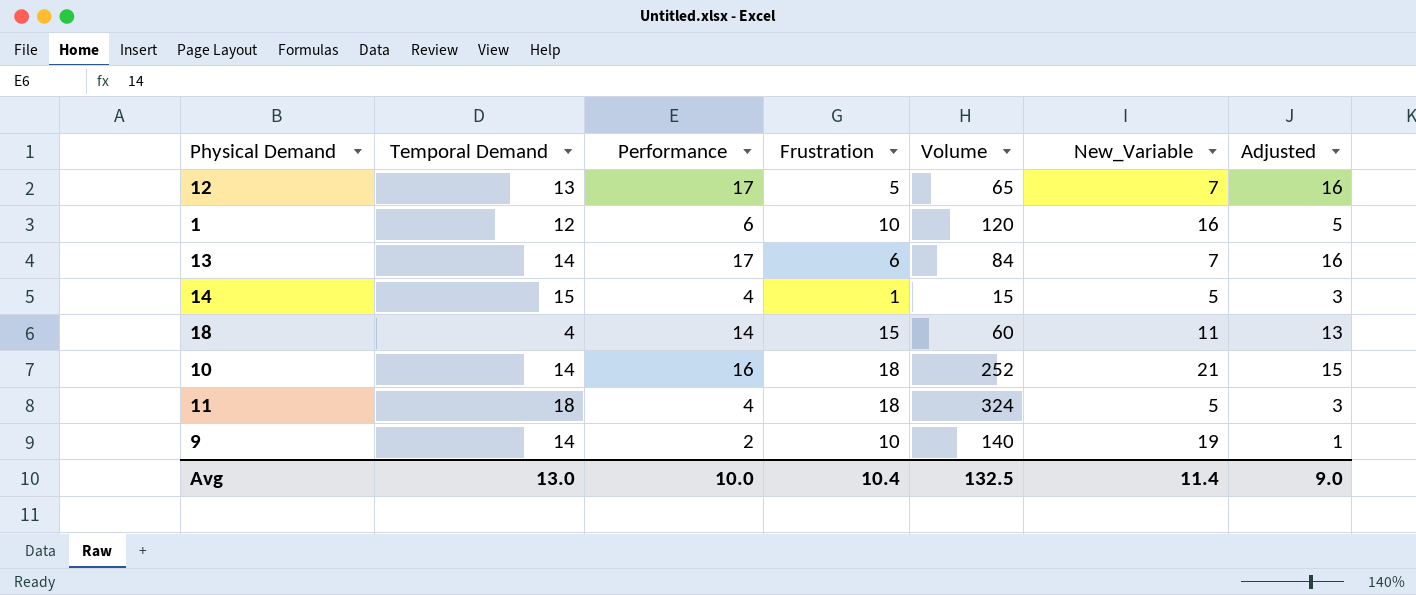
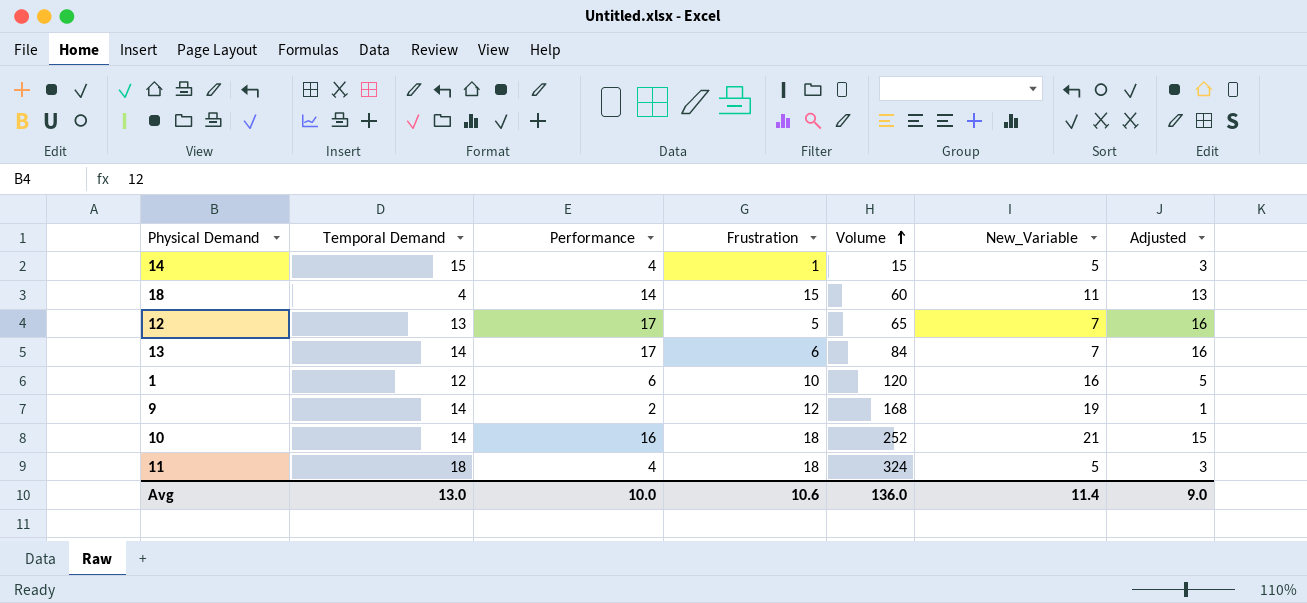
row order: none -> Volume ascending
9 | Frustration: 10 -> 12
9 | Volume: 140 -> 168
Avg | Frustration: 10.4 -> 10.6
Avg | Volume: 132.5 -> 136.0

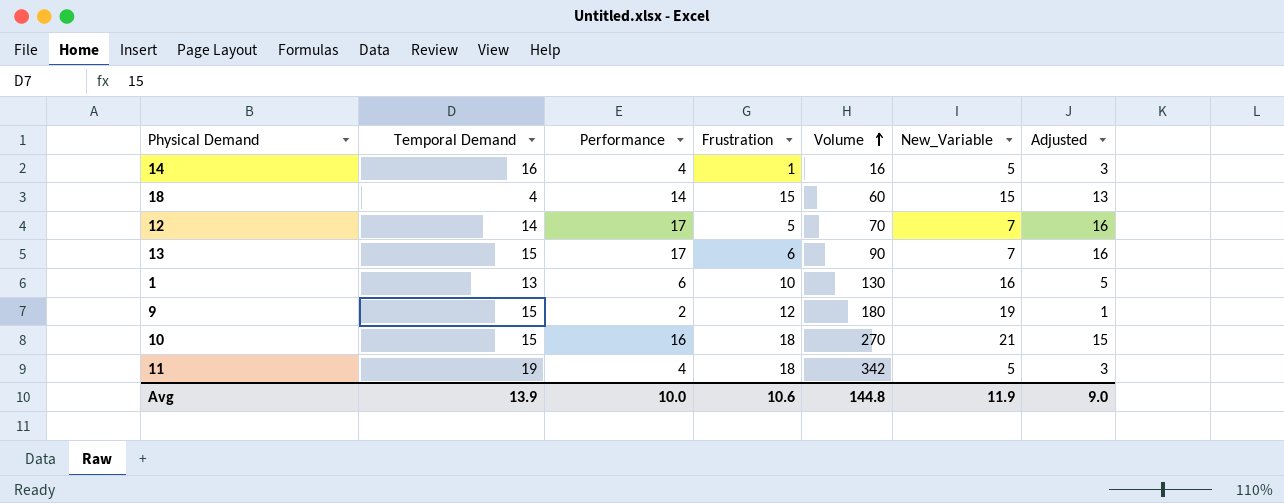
14 | Temporal Demand: 15 -> 16
14 | Volume: 15 -> 16
18 | New_Variable: 11 -> 15
12 | Temporal Demand: 13 -> 14
12 | Volume: 65 -> 70
13 | Temporal Demand: 14 -> 15
13 | Volume: 84 -> 90
1 | Temporal Demand: 12 -> 13
1 | Volume: 120 -> 130
9 | Temporal Demand: 14 -> 15
9 | Volume: 168 -> 180
10 | Temporal Demand: 14 -> 15
10 | Volume: 252 -> 270
11 | Temporal Demand: 18 -> 19
11 | Volume: 324 -> 342
Avg | Temporal Demand: 13.0 -> 13.9
Avg | Volume: 136.0 -> 144.8
Avg | New_Variable: 11.4 -> 11.9

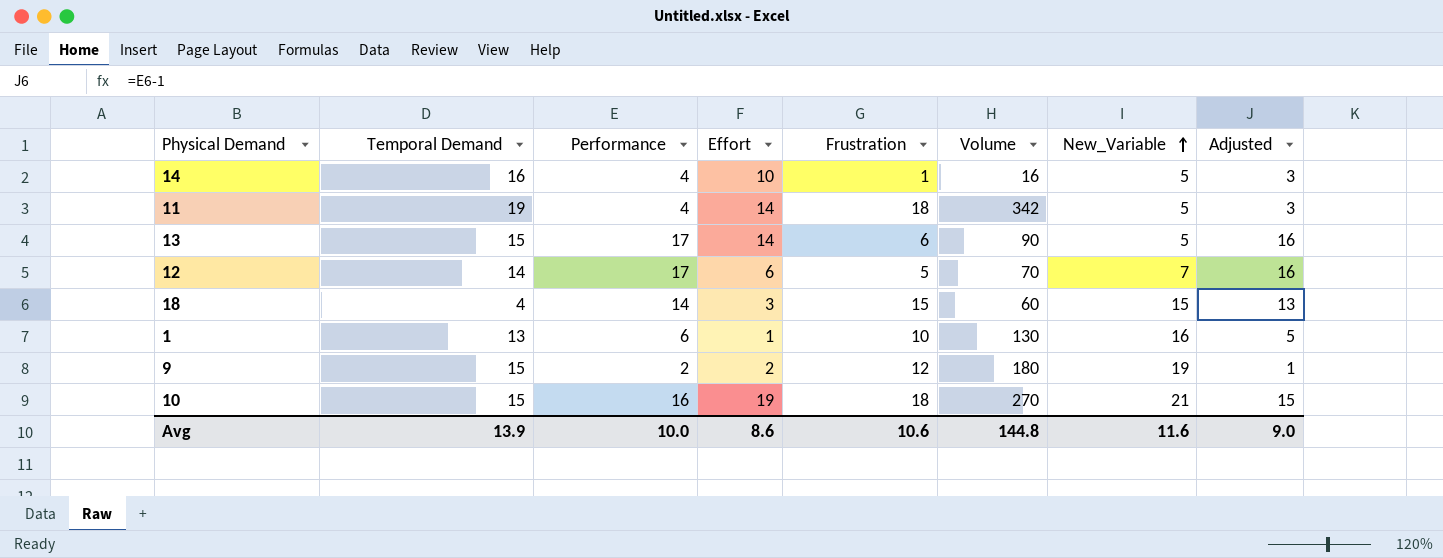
row order: Volume ascending -> New_Variable ascending
column Effort | position: none -> 4
13 | New_Variable: 7 -> 5
Avg | New_Variable: 11.9 -> 11.6

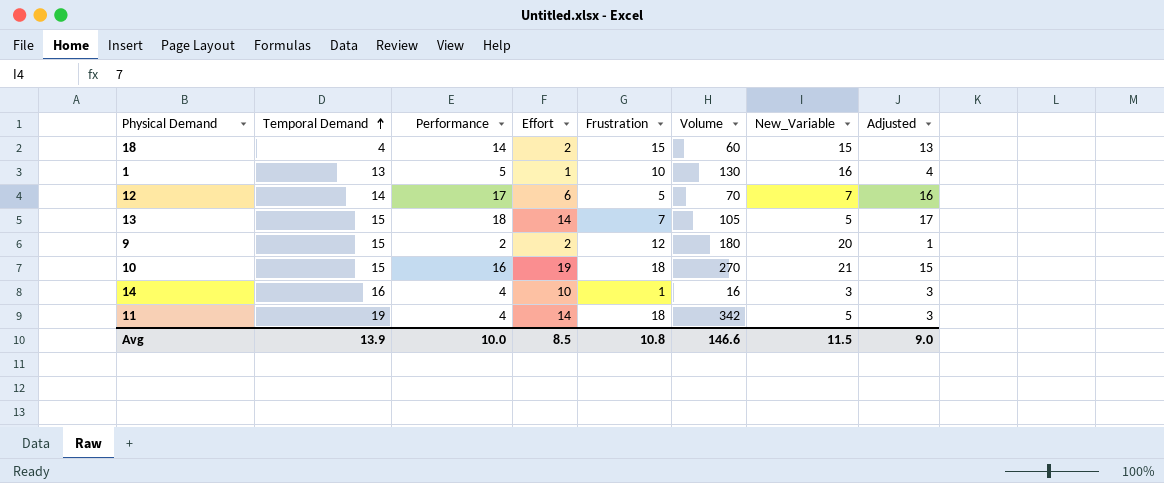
row order: New_Variable ascending -> Temporal Demand ascending
18 | Effort: 3 -> 2
1 | Performance: 6 -> 5
1 | Adjusted: 5 -> 4
13 | Performance: 17 -> 18
13 | Frustration: 6 -> 7
13 | Volume: 90 -> 105
13 | Adjusted: 16 -> 17
9 | New_Variable: 19 -> 20
14 | New_Variable: 5 -> 3
Avg | Effort: 8.6 -> 8.5
Avg | Frustration: 10.6 -> 10.8
Avg | Volume: 144.8 -> 146.6
Avg | New_Variable: 11.6 -> 11.5

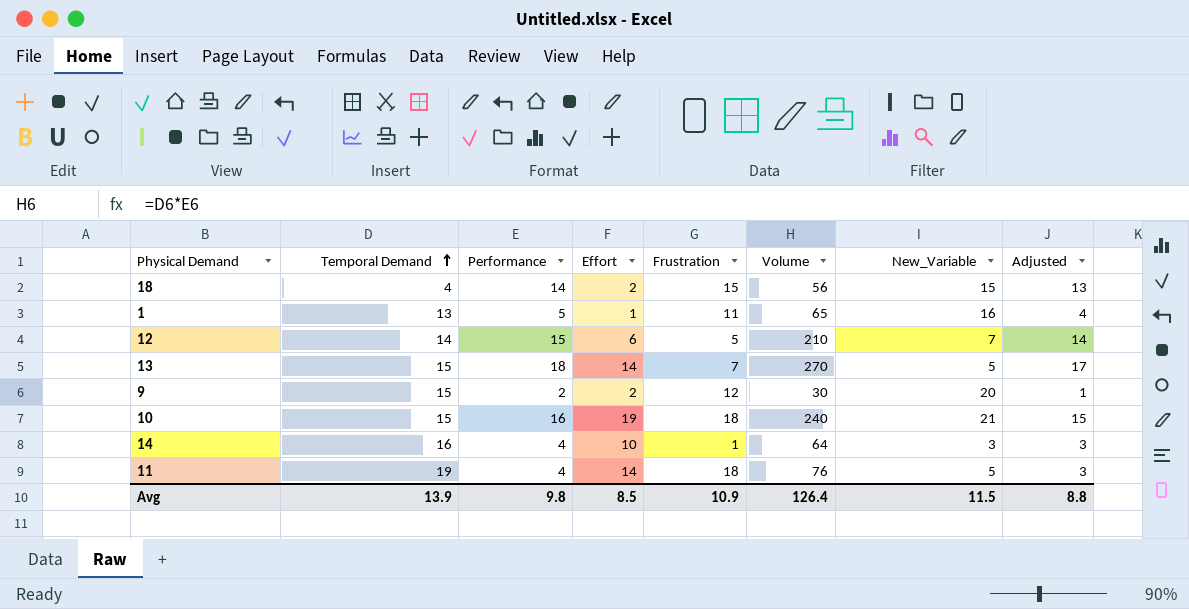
column Volume | formula: [Temporal Demand] * [Frustration] -> [Temporal Demand] * [Performance]
1 | Frustration: 10 -> 11
12 | Performance: 17 -> 15
12 | Adjusted: 16 -> 14
Avg | Performance: 10.0 -> 9.8
Avg | Frustration: 10.8 -> 10.9
Avg | Volume: 146.6 -> 126.4
Avg | Adjusted: 9.0 -> 8.8

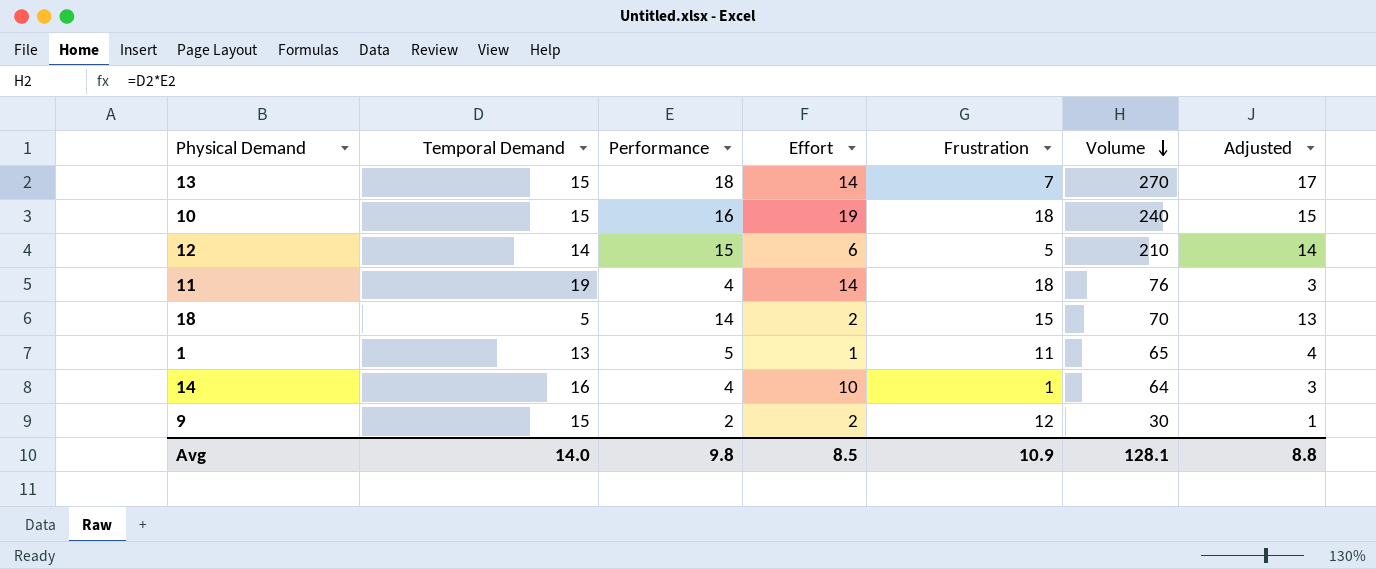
row order: Temporal Demand ascending -> Volume descending
column New_Variable | position: 7 -> none
18 | Temporal Demand: 4 -> 5
18 | Volume: 56 -> 70
Avg | Temporal Demand: 13.9 -> 14.0
Avg | Volume: 126.4 -> 128.1

